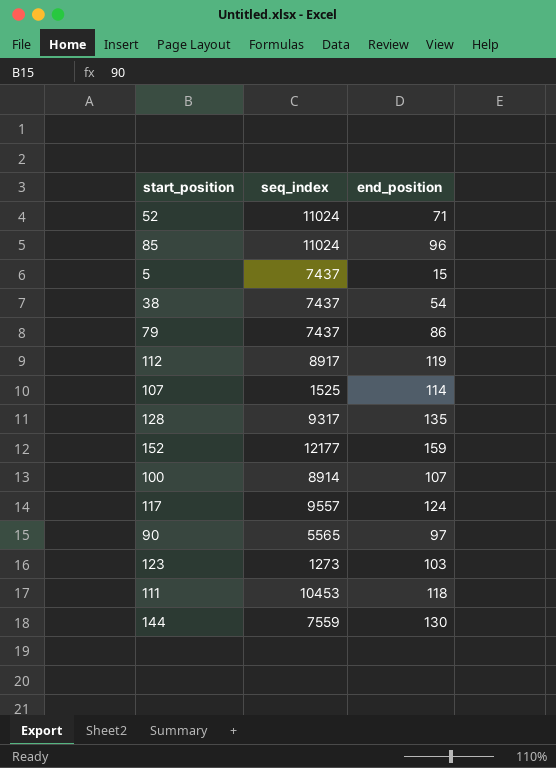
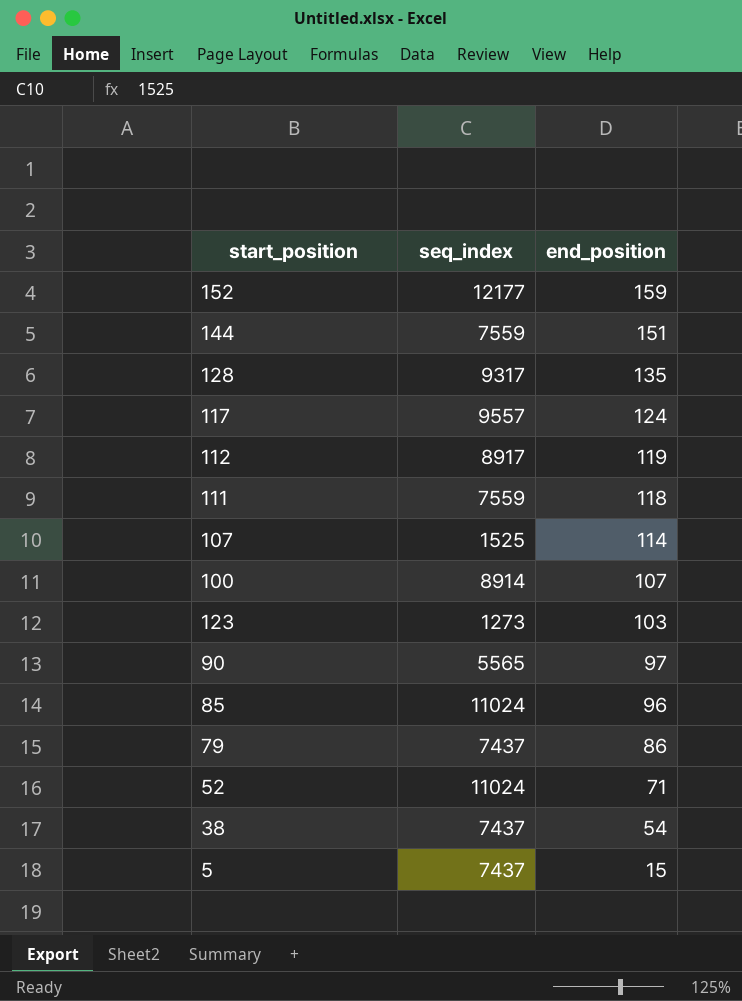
row order: none -> end_position descending
144 | end_position: 130 -> 151
111 | seq_index: 10453 -> 7559

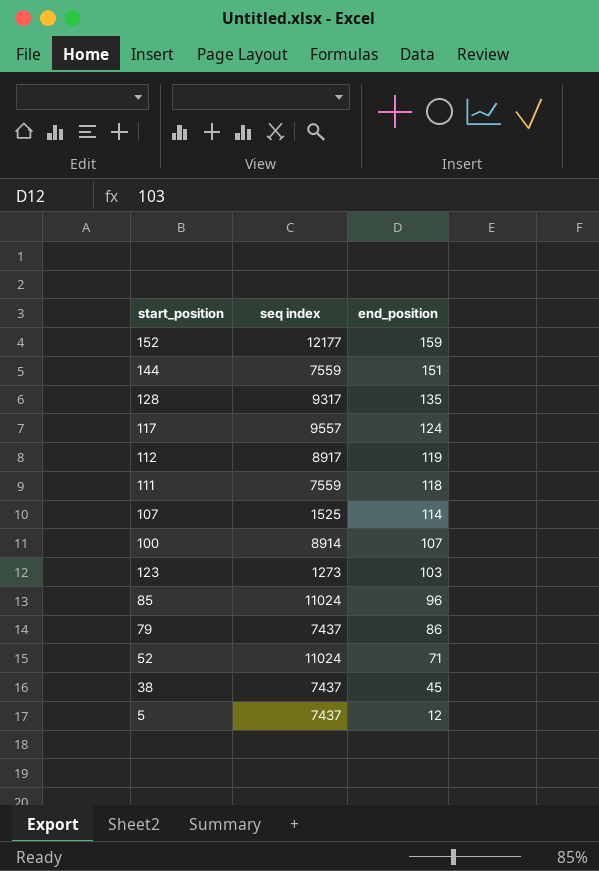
column name: seq_index -> seq index
row 90: 5565 | 97 -> none
38 | end_position: 54 -> 45
5 | end_position: 15 -> 12

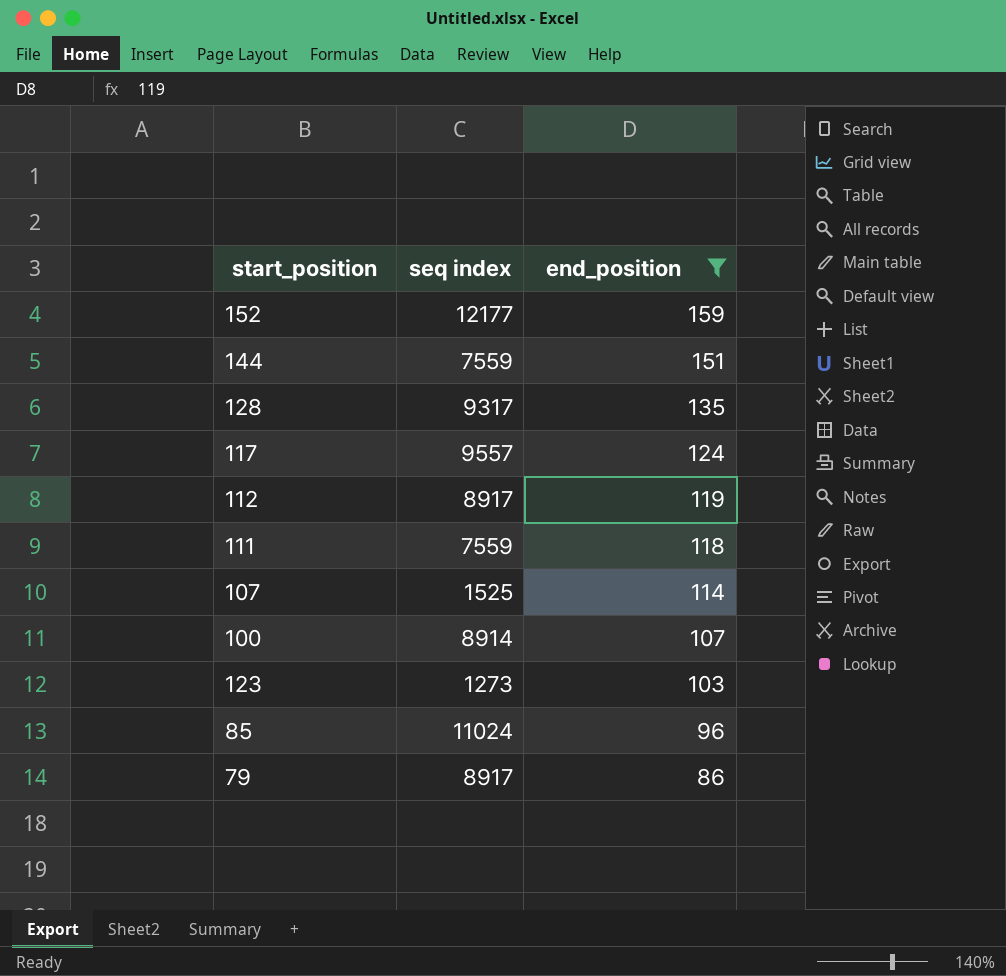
filter: none -> end_position >= 86
79 | seq index: 7437 -> 8917

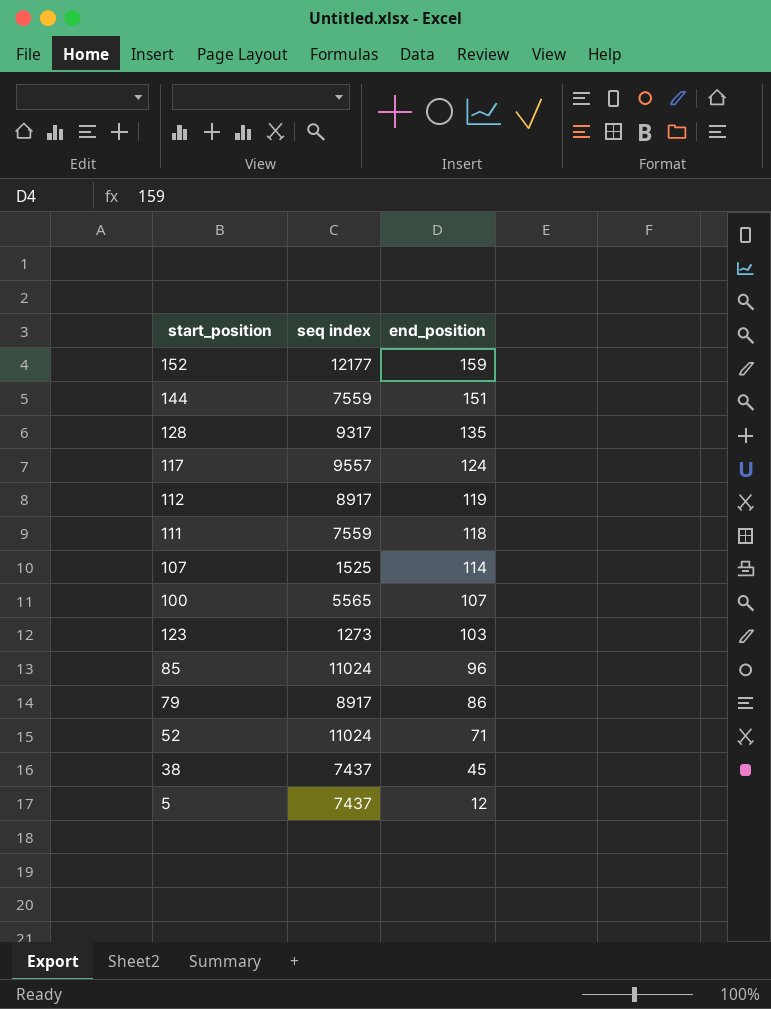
filter: end_position >= 86 -> none
100 | seq index: 8914 -> 5565

